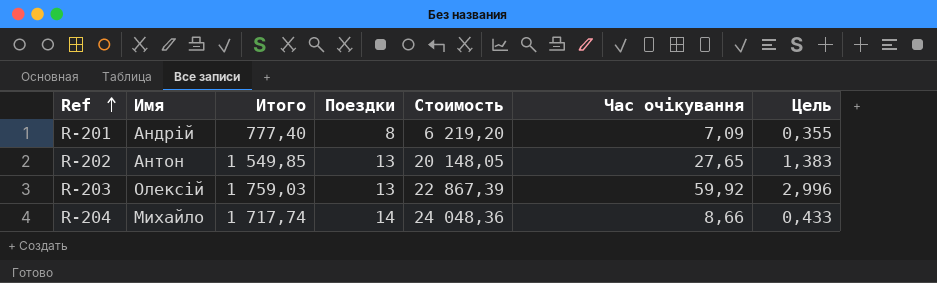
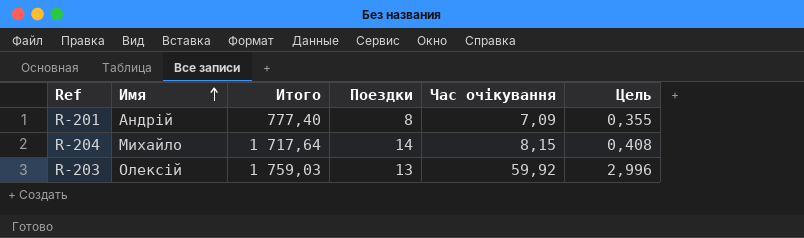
row order: Ref ascending -> Имя ascending
column Стоимость | formula: [Итого] * [Поездки] -> none
row R-202: Антон | 1 549,85 | 13 | 20 148,05 | 27,65 | 1,383 -> none
R-204 | Итого: 1 717,74 -> 1 717,64
R-204 | Час очікування: 8,66 -> 8,15
R-204 | Цель: 0,433 -> 0,408

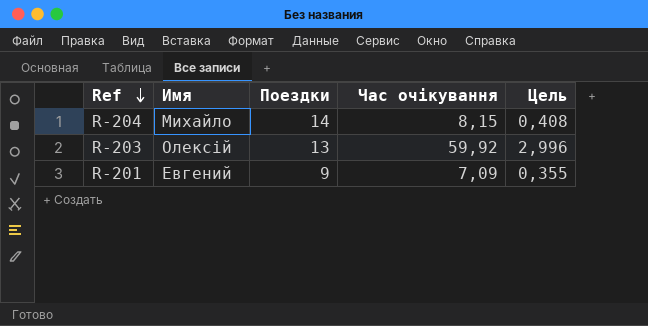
row order: Имя ascending -> Ref descending
column Итого | position: 3 -> none
R-201 | Имя: Андрій -> Евгений
R-201 | Поездки: 8 -> 9

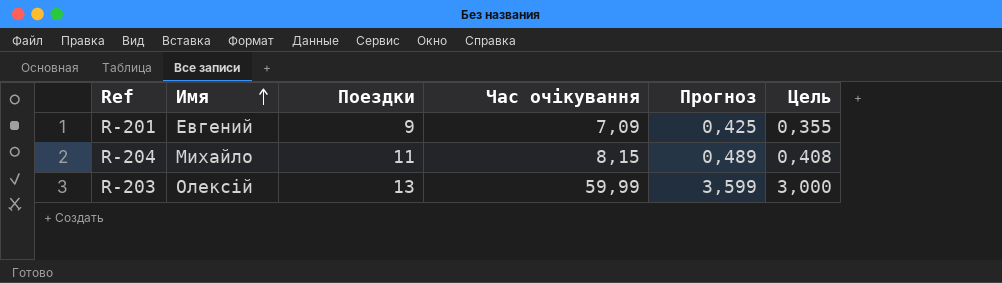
row order: Ref descending -> Имя ascending
column Прогноз | formula: none -> [Час очікування] * 0,06
R-204 | Поездки: 14 -> 11
R-203 | Час очікування: 59,92 -> 59,99
R-203 | Цель: 2,996 -> 3,000

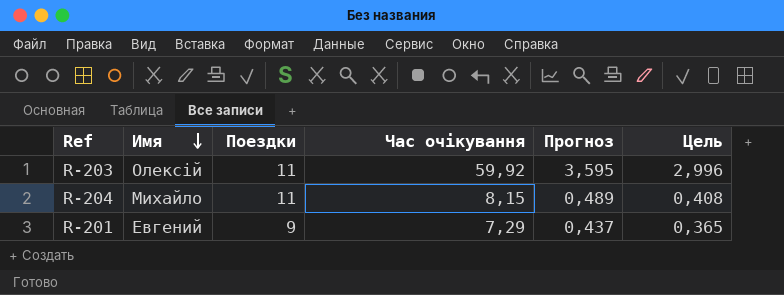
row order: Имя ascending -> Имя descending
R-203 | Поездки: 13 -> 11
R-203 | Час очікування: 59,99 -> 59,92
R-203 | Прогноз: 3,599 -> 3,595
R-203 | Цель: 3,000 -> 2,996
R-201 | Час очікування: 7,09 -> 7,29
R-201 | Прогноз: 0,425 -> 0,437
R-201 | Цель: 0,355 -> 0,365

